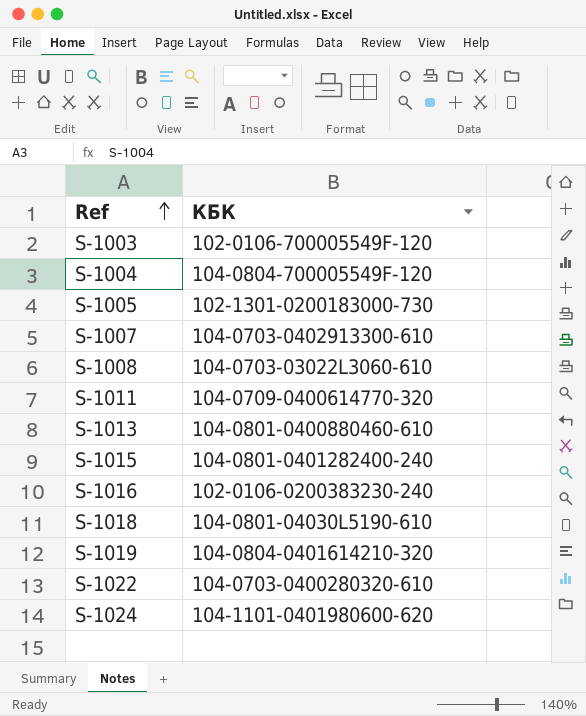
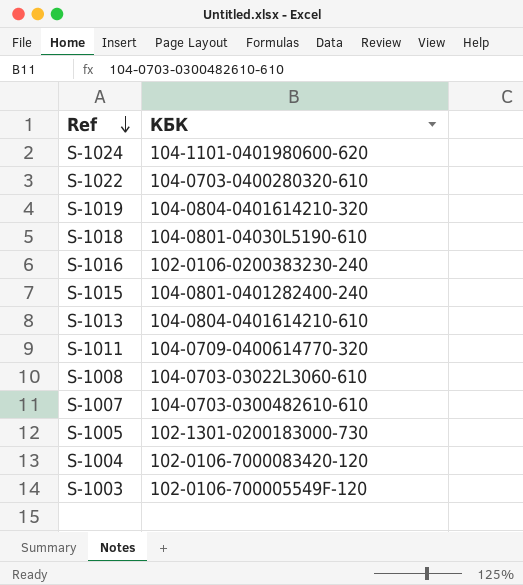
row order: Ref ascending -> Ref descending
S-1013 | КБК: 104-0801-0400880460-610 -> 104-0804-0401614210-610
S-1007 | КБК: 104-0703-0402913300-610 -> 104-0703-0300482610-610
S-1004 | КБК: 104-0804-700005549F-120 -> 102-0106-7000083420-120

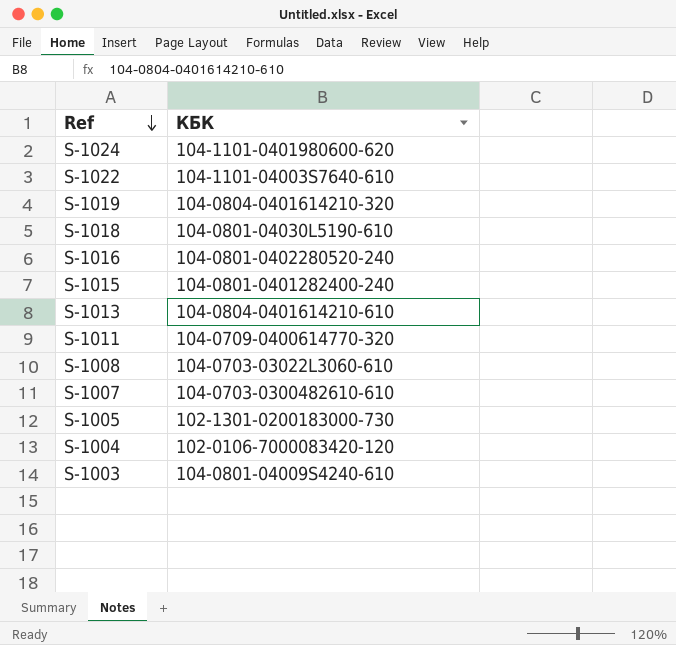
S-1022 | КБК: 104-0703-0400280320-610 -> 104-1101-04003S7640-610
S-1016 | КБК: 102-0106-0200383230-240 -> 104-0801-0402280520-240
S-1003 | КБК: 102-0106-700005549F-120 -> 104-0801-04009S4240-610

